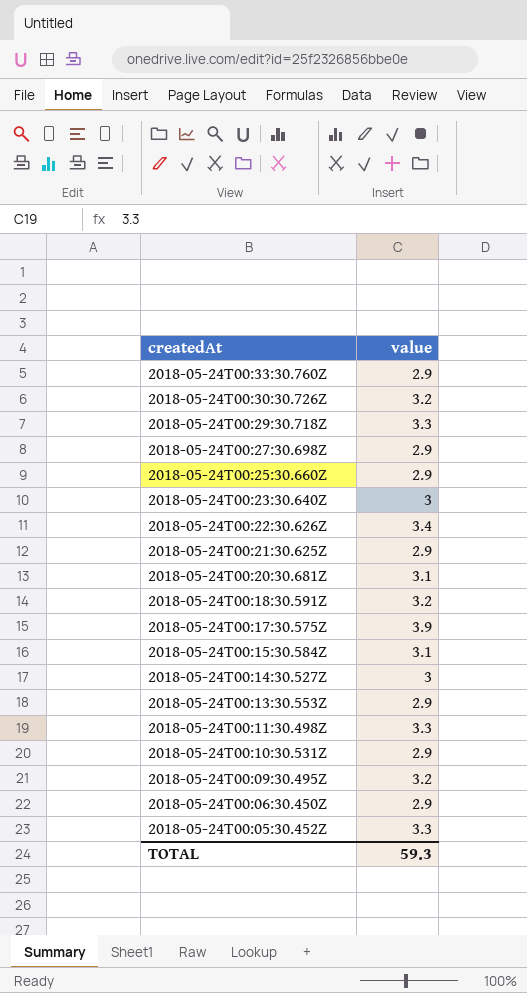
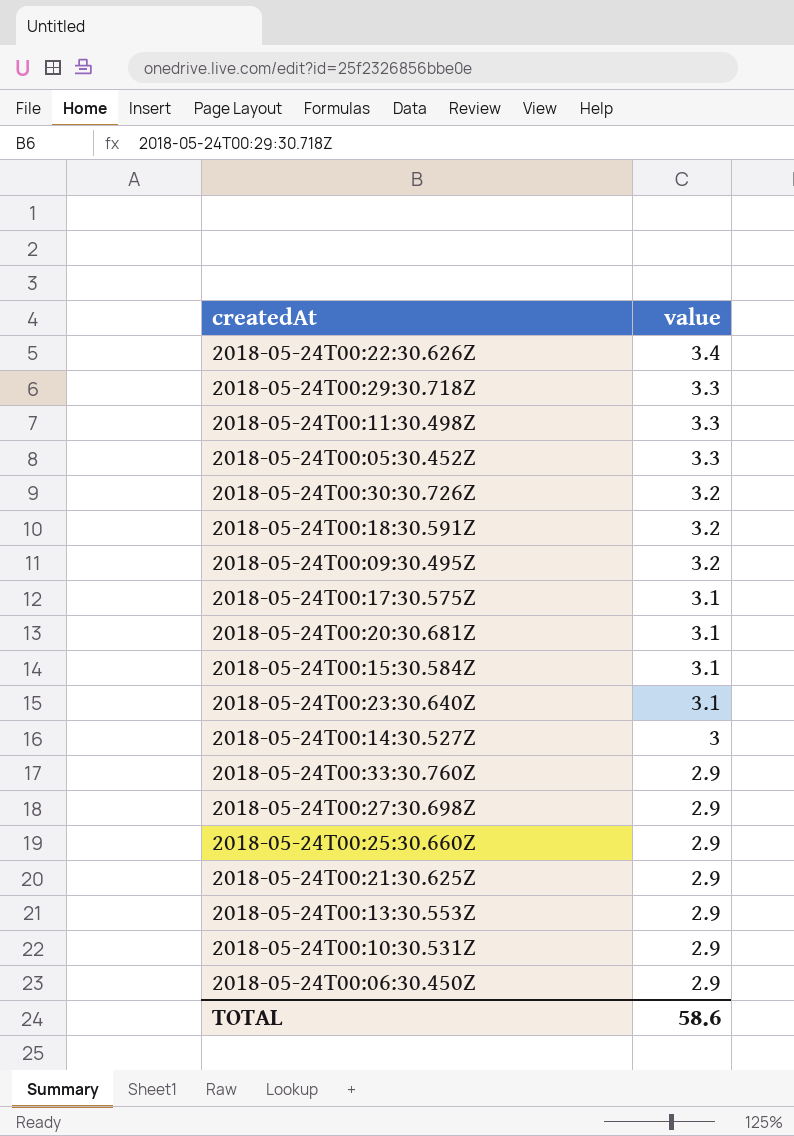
row order: createdAt descending -> value descending
2018-05-24T00:17:30.575Z | value: 3.9 -> 3.1
2018-05-24T00:23:30.640Z | value: 3 -> 3.1
TOTAL | value: 59.3 -> 58.6

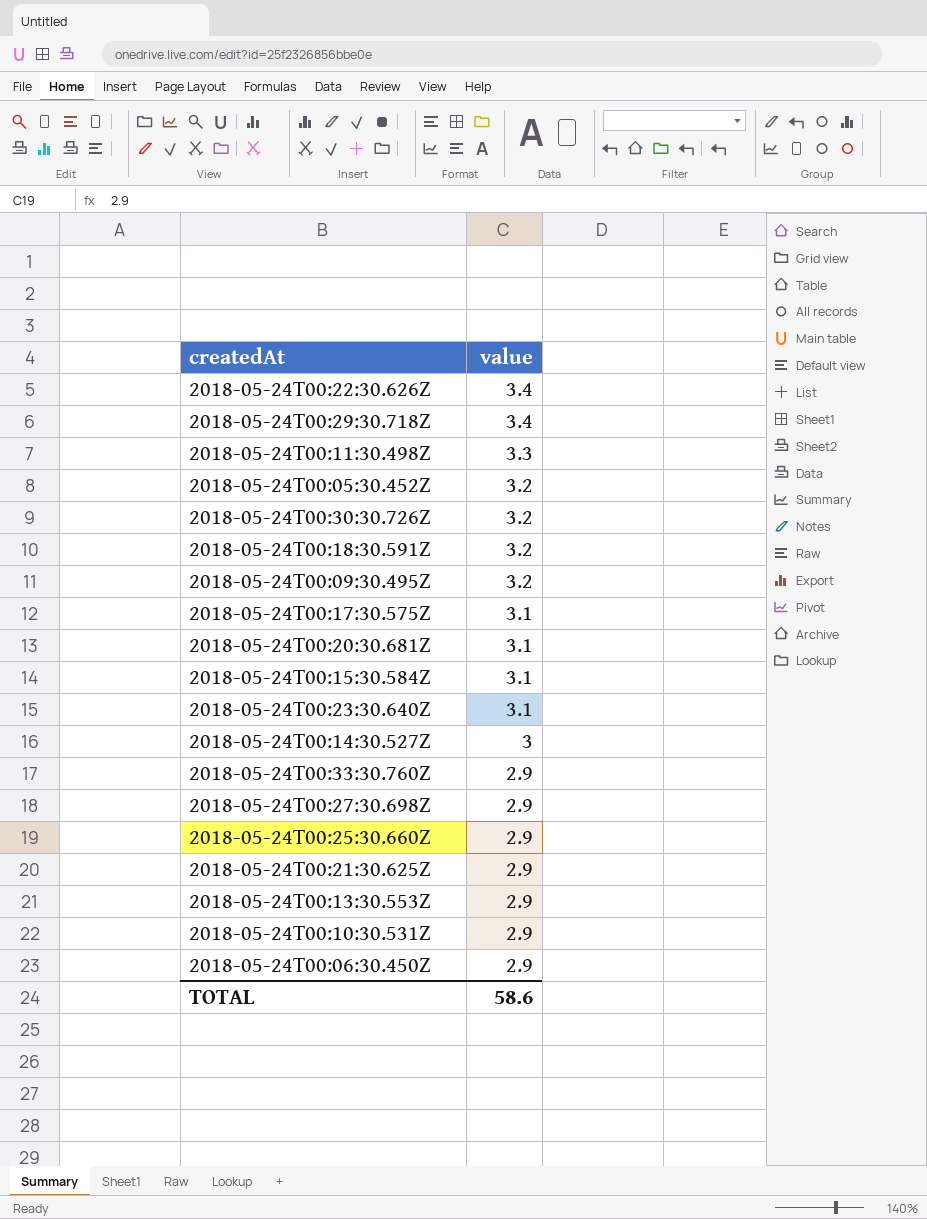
2018-05-24T00:29:30.718Z | value: 3.3 -> 3.4
2018-05-24T00:05:30.452Z | value: 3.3 -> 3.2

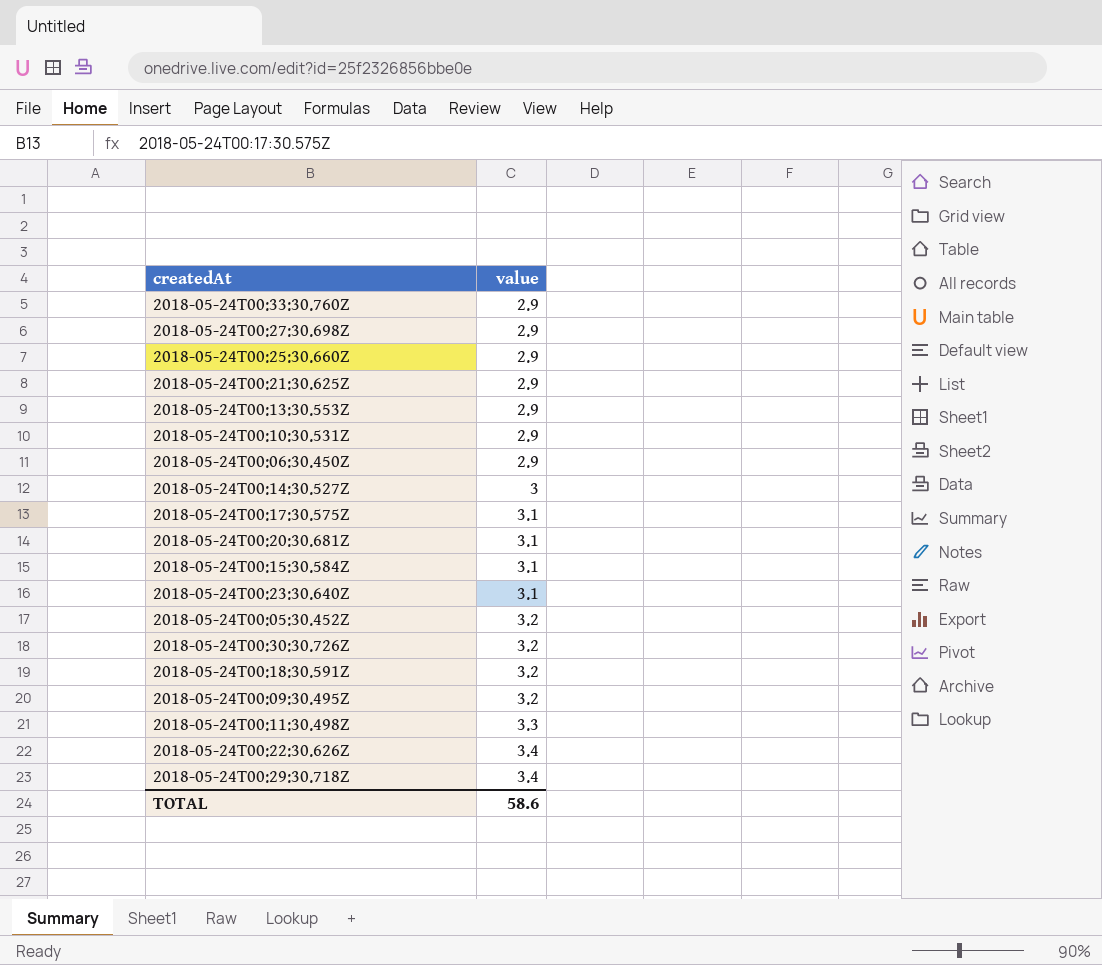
row order: value descending -> value ascending

